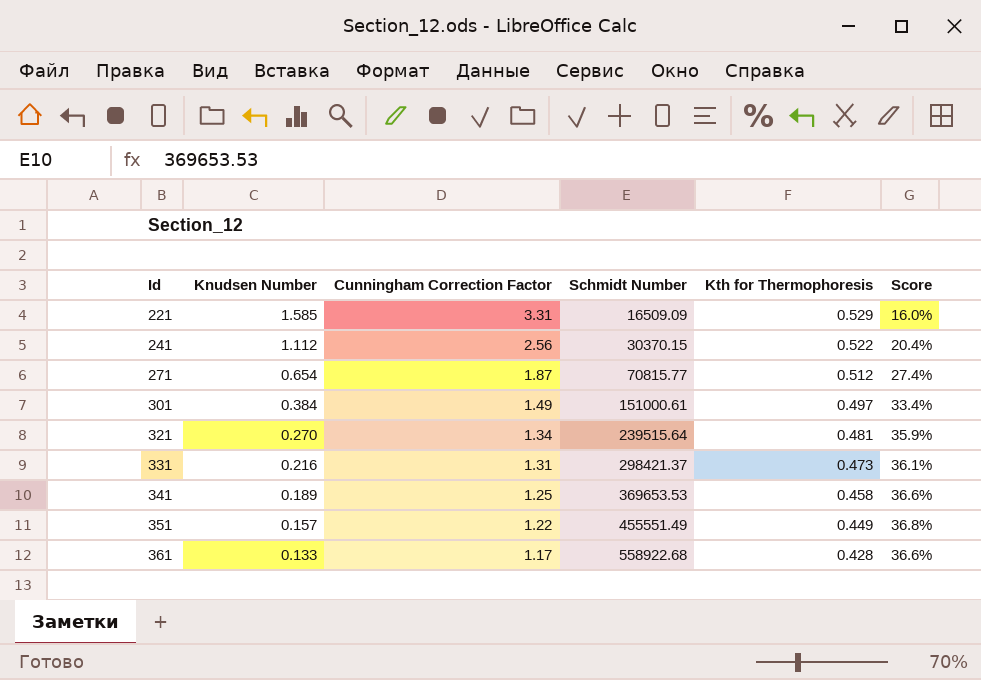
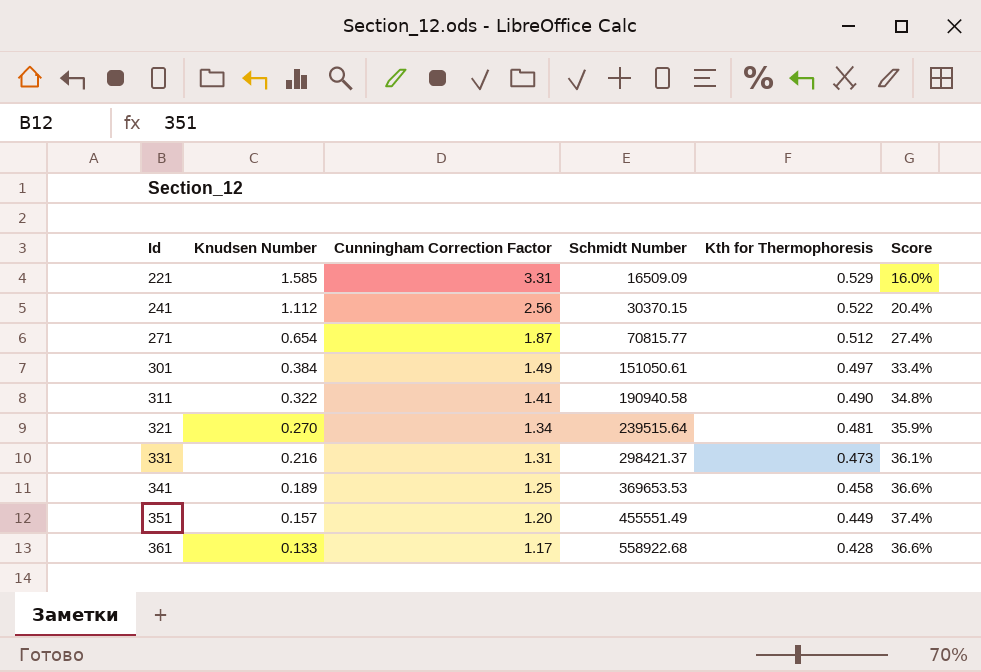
301 | Schmidt Number: 151000.61 -> 151050.61
row 311: none -> 0.322 | 1.41 | 190940.58 | 0.490 | 34.8%
351 | Cunningham Correction Factor: 1.22 -> 1.20
351 | Score: 36.8% -> 37.4%

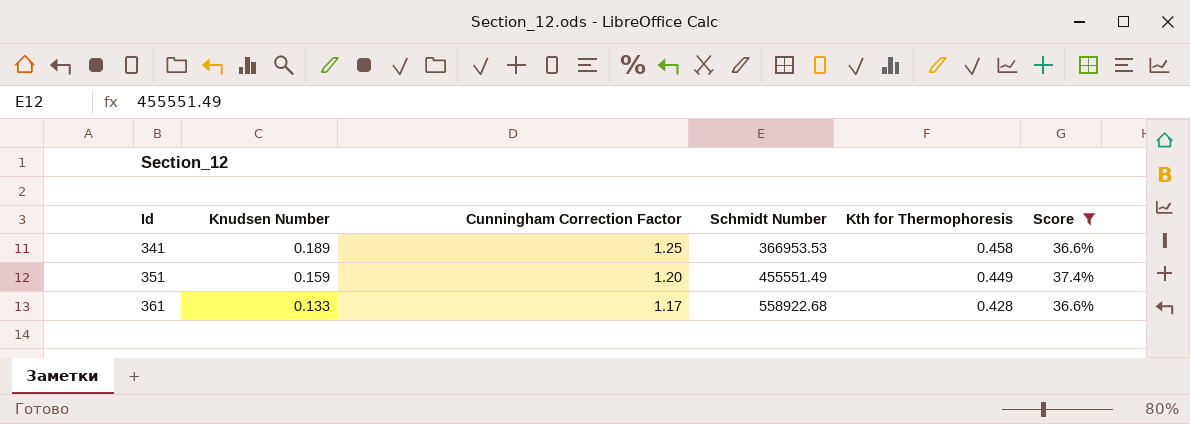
filter: none -> Score >= 36.6%
341 | Schmidt Number: 369653.53 -> 366953.53
351 | Knudsen Number: 0.157 -> 0.159

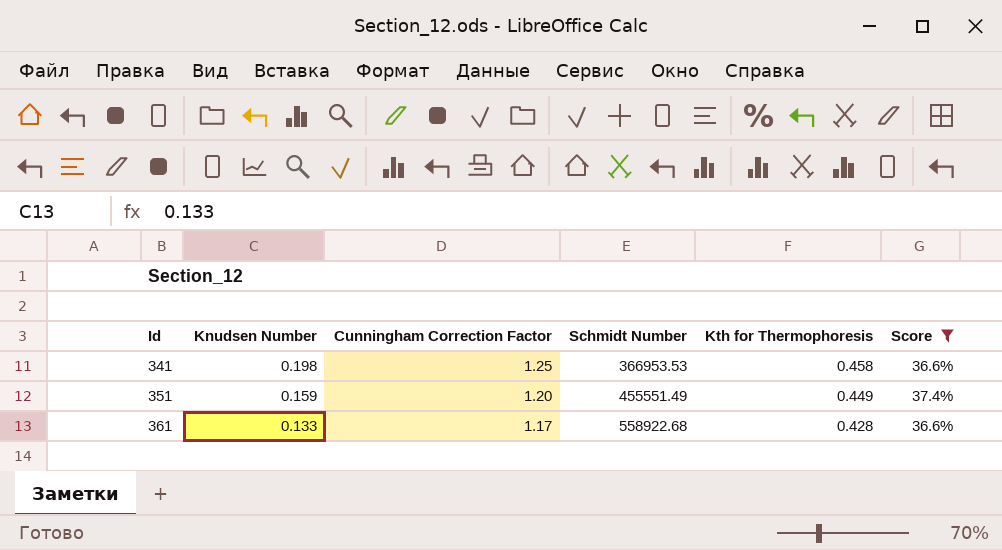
341 | Knudsen Number: 0.189 -> 0.198

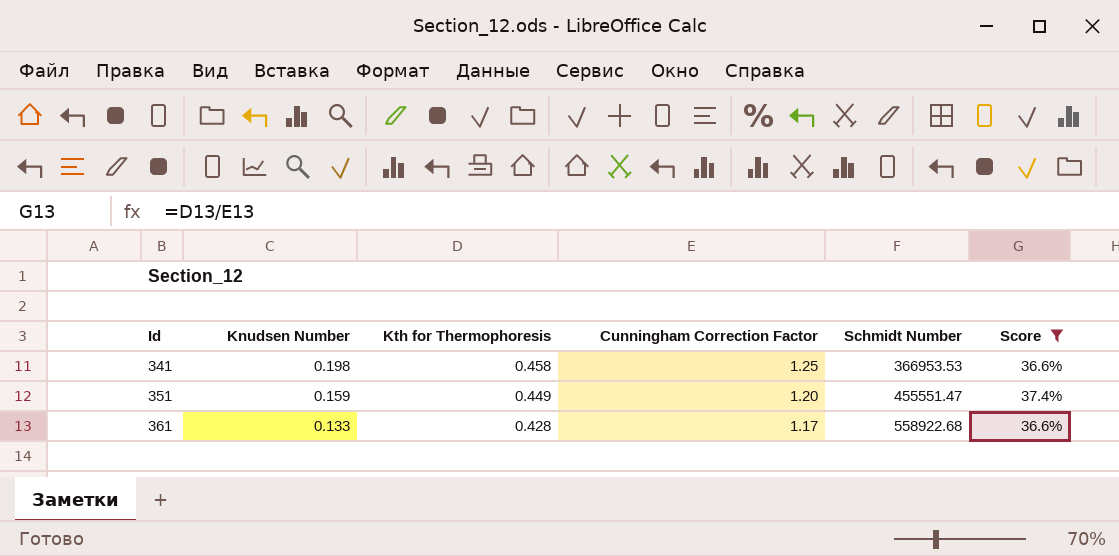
column Kth for Thermophoresis | position: 5 -> 3
351 | Schmidt Number: 455551.49 -> 455551.47

